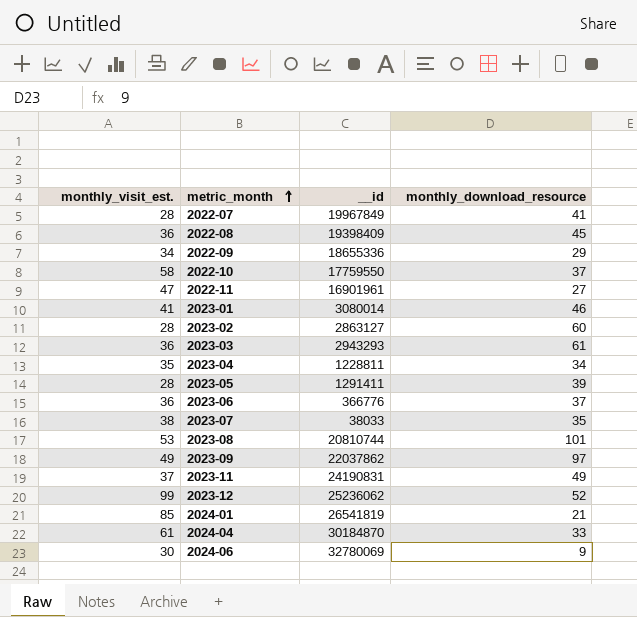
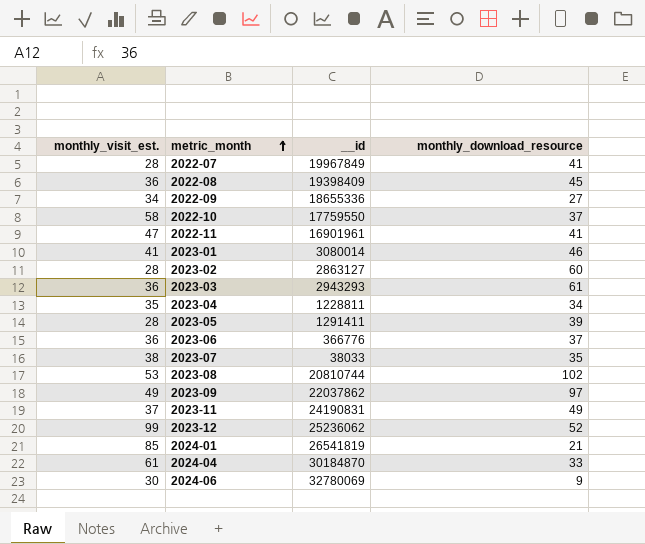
2022-09 | monthly_download_resource: 29 -> 27
2022-11 | monthly_download_resource: 27 -> 41
2023-08 | monthly_download_resource: 101 -> 102

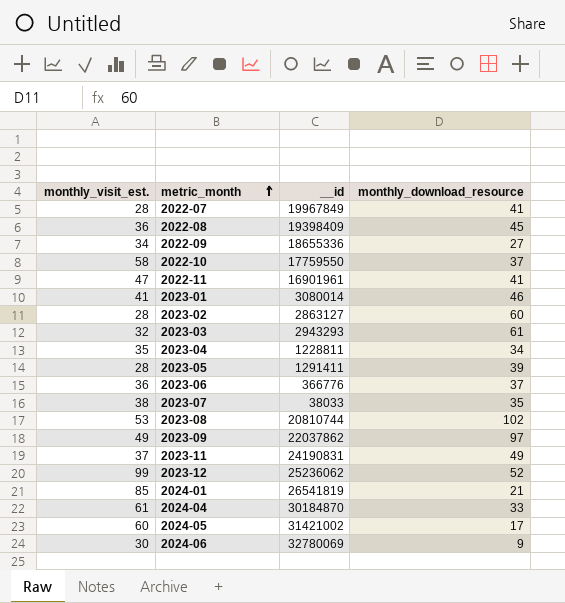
2023-03 | monthly_visit_est.: 36 -> 32
row 2024-05: none -> 60 | 31421002 | 17

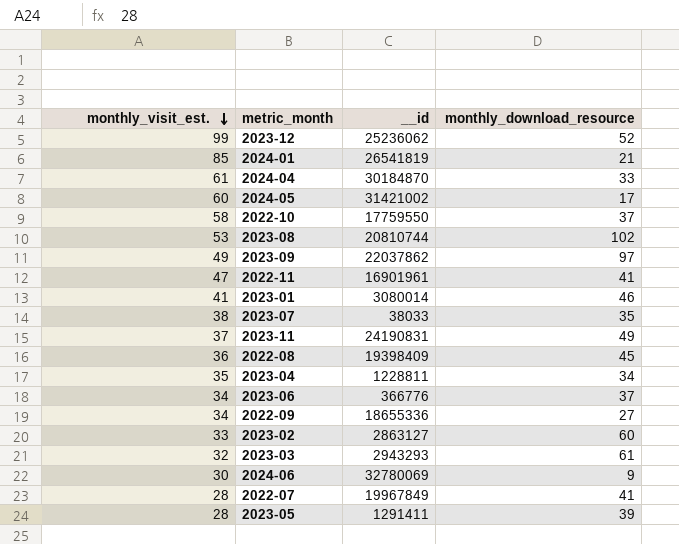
row order: metric_month ascending -> monthly_visit_est. descending
2023-06 | monthly_visit_est.: 36 -> 34
2023-02 | monthly_visit_est.: 28 -> 33

